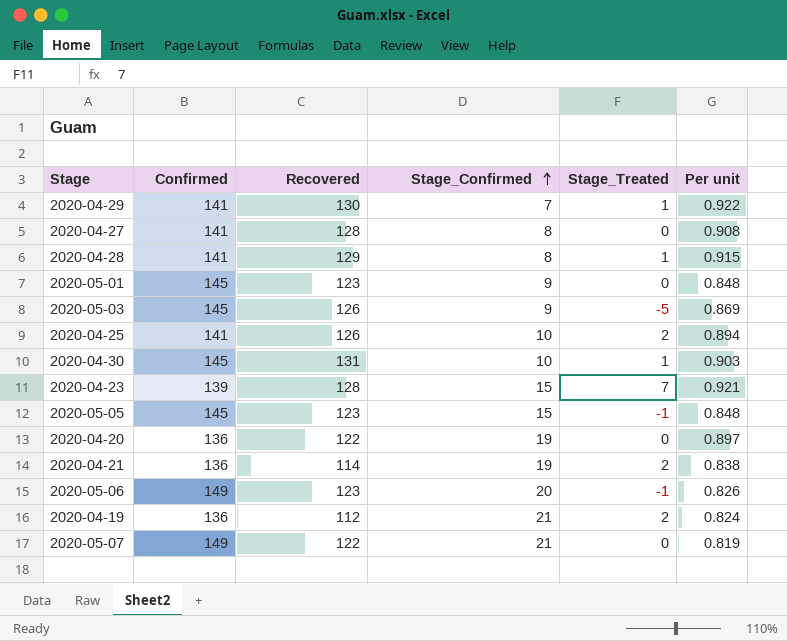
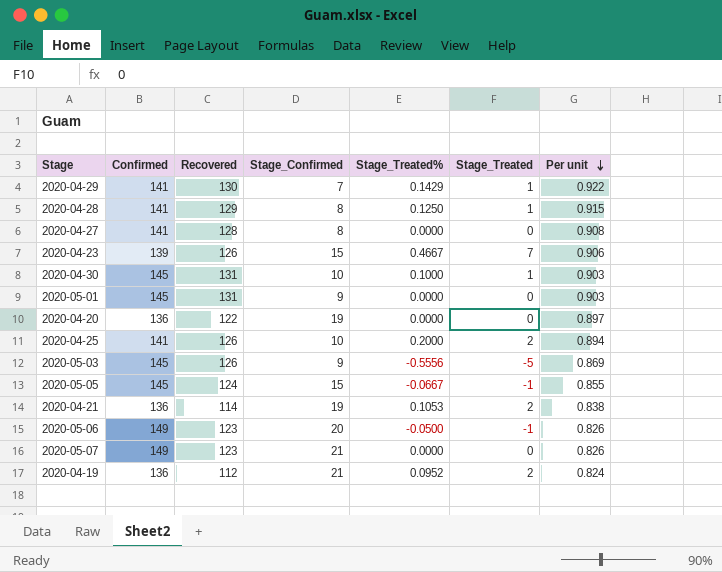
row order: Stage_Confirmed ascending -> Per unit descending
column Stage_Treated% | position: none -> 5
2020-04-23 | Recovered: 128 -> 126
2020-04-23 | Per unit: 0.921 -> 0.906
2020-05-01 | Recovered: 123 -> 131
2020-05-01 | Per unit: 0.848 -> 0.903
2020-05-05 | Recovered: 123 -> 124
2020-05-05 | Per unit: 0.848 -> 0.855
2020-05-07 | Recovered: 122 -> 123
2020-05-07 | Per unit: 0.819 -> 0.826

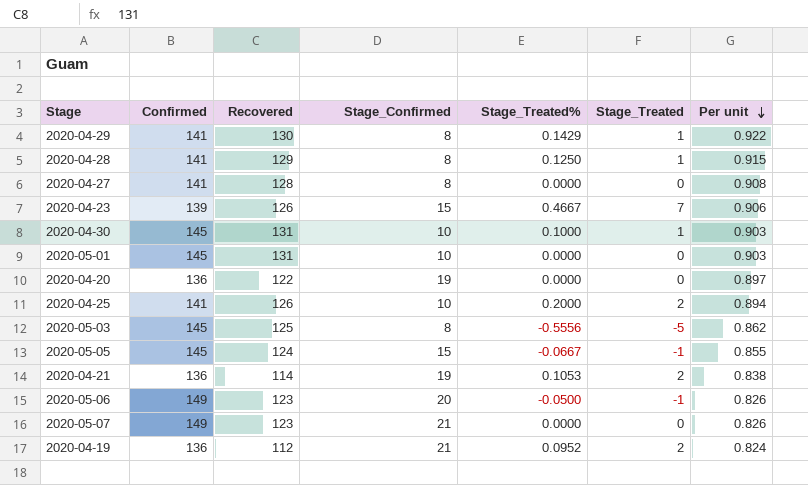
2020-04-29 | Stage_Confirmed: 7 -> 8
2020-05-01 | Stage_Confirmed: 9 -> 10
2020-05-03 | Recovered: 126 -> 125
2020-05-03 | Stage_Confirmed: 9 -> 8
2020-05-03 | Per unit: 0.869 -> 0.862

